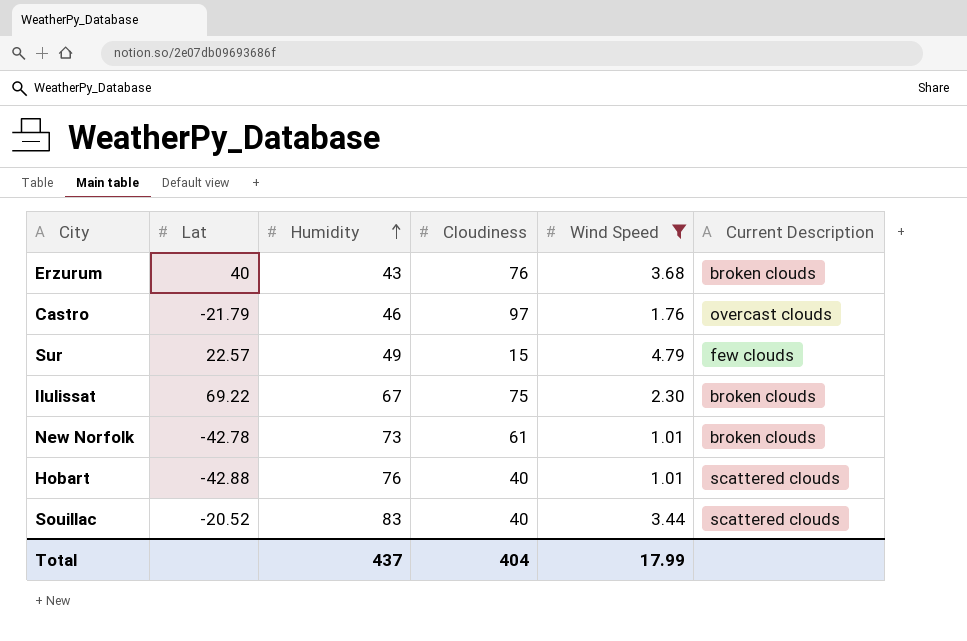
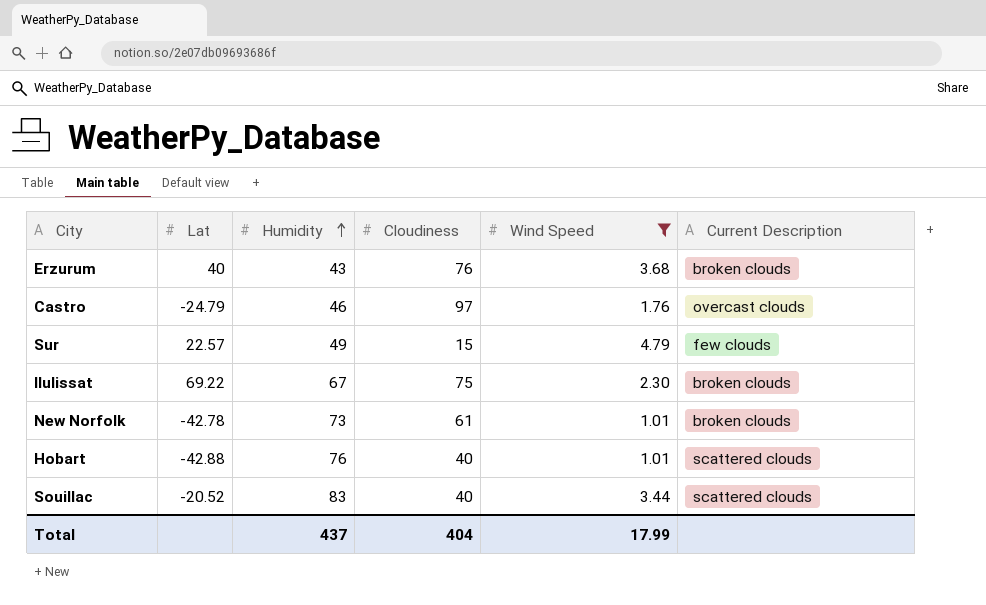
Castro | Lat: -21.79 -> -24.79

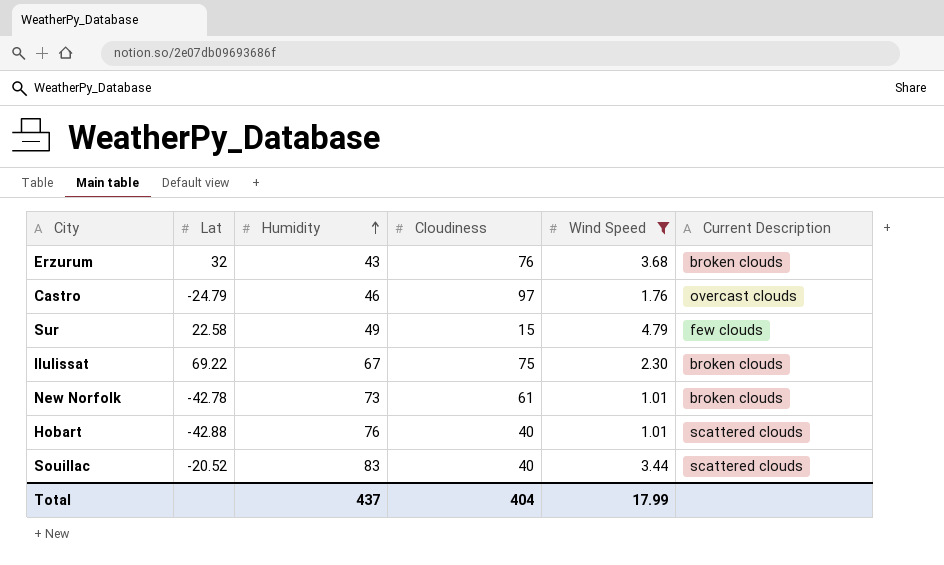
Erzurum | Lat: 40 -> 32
Sur | Lat: 22.57 -> 22.58

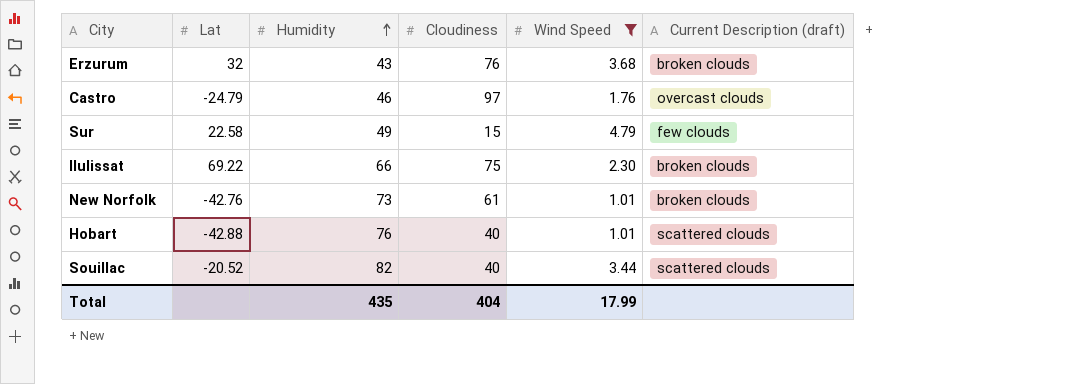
column name: Current Description -> Current Description (draft)
Ilulissat | Humidity: 67 -> 66
New Norfolk | Lat: -42.78 -> -42.76
Souillac | Humidity: 83 -> 82
Total | Humidity: 437 -> 435

